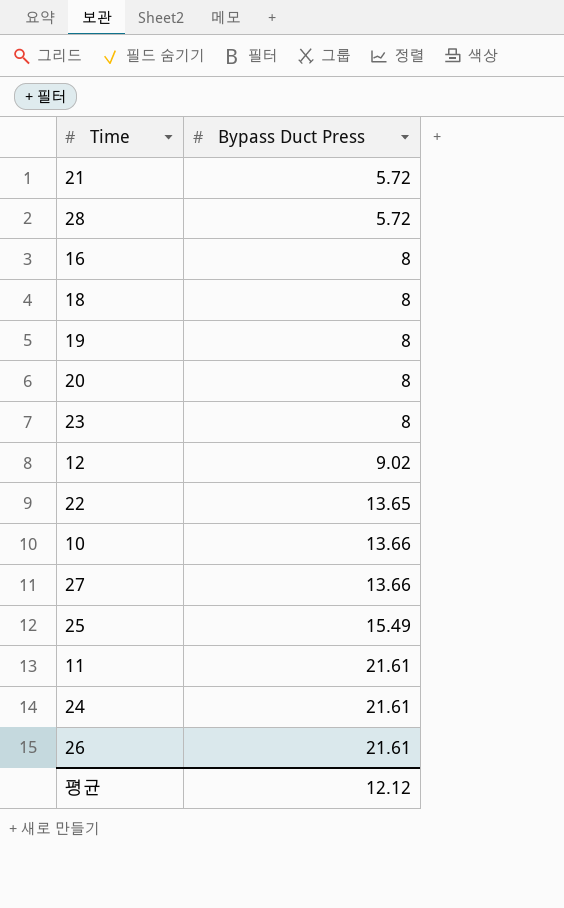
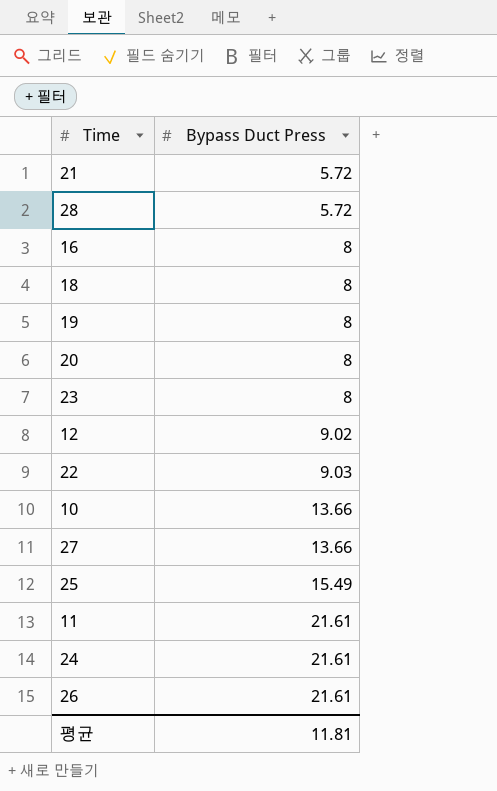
22 | Bypass Duct Press: 13.65 -> 9.03
평균 | Bypass Duct Press: 12.12 -> 11.81

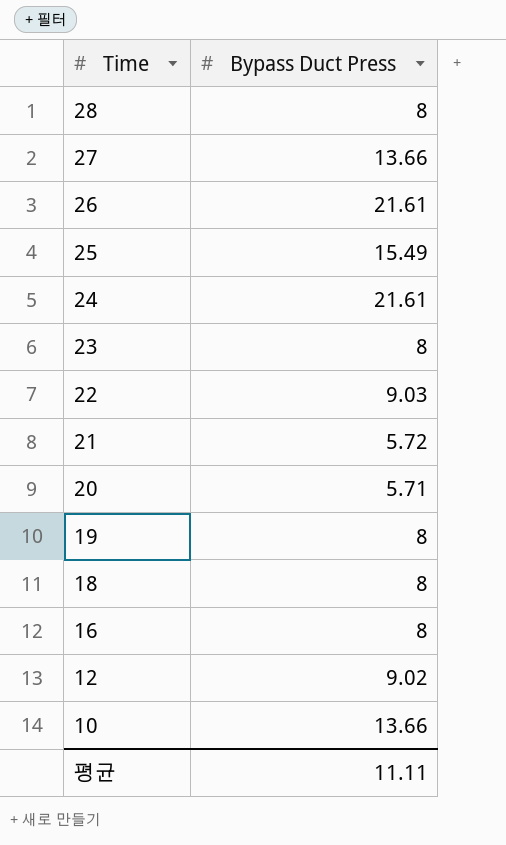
row order: Bypass Duct Press ascending -> Time descending
row 11: 21.61 -> none
28 | Bypass Duct Press: 5.72 -> 8
20 | Bypass Duct Press: 8 -> 5.71
평균 | Bypass Duct Press: 11.81 -> 11.11

